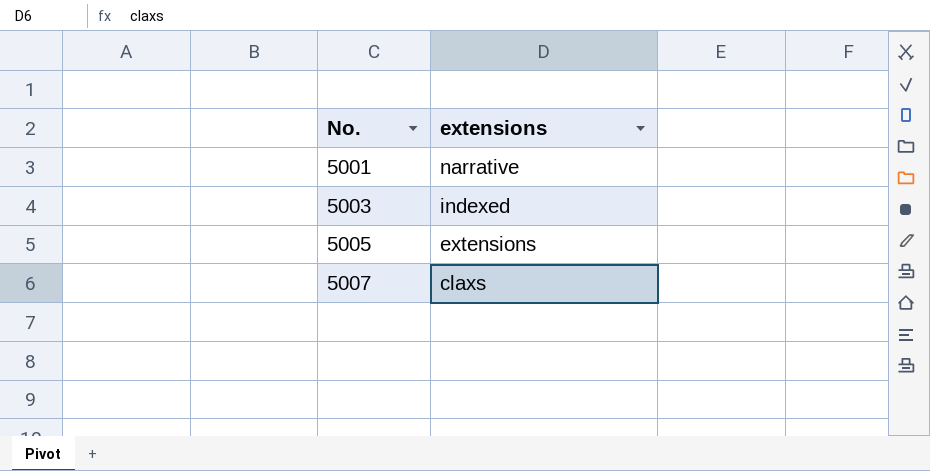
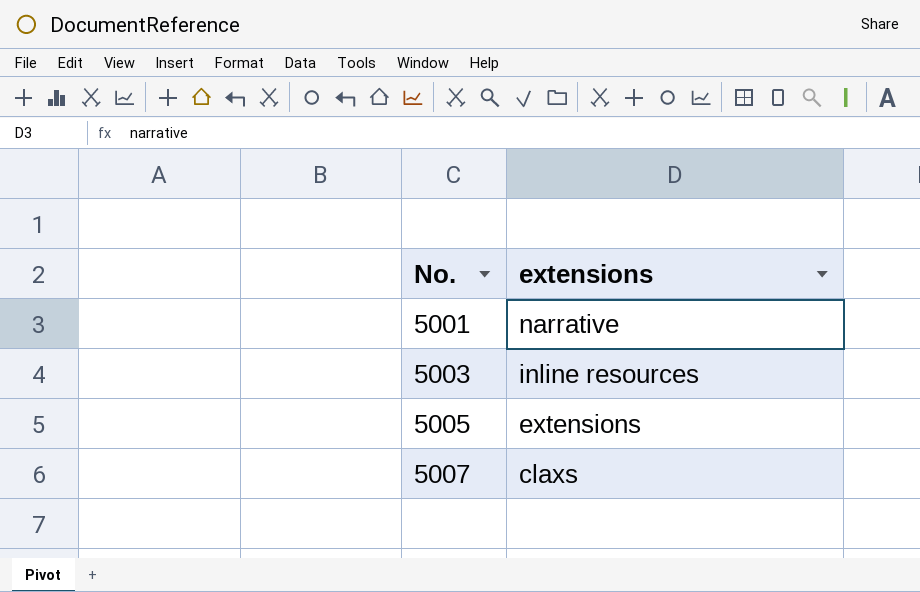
5003 | extensions: indexed -> inline resources

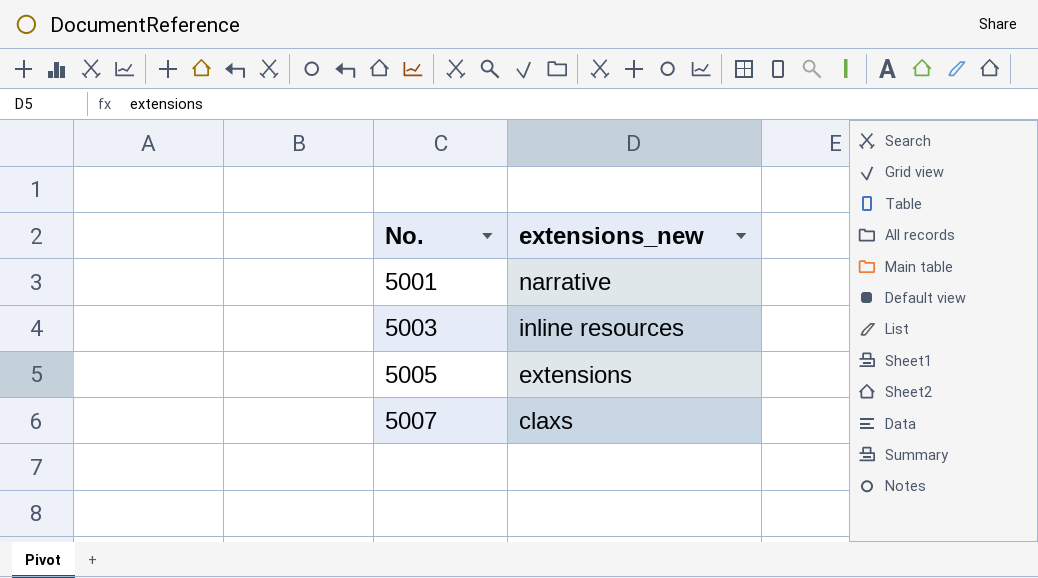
column name: extensions -> extensions_new

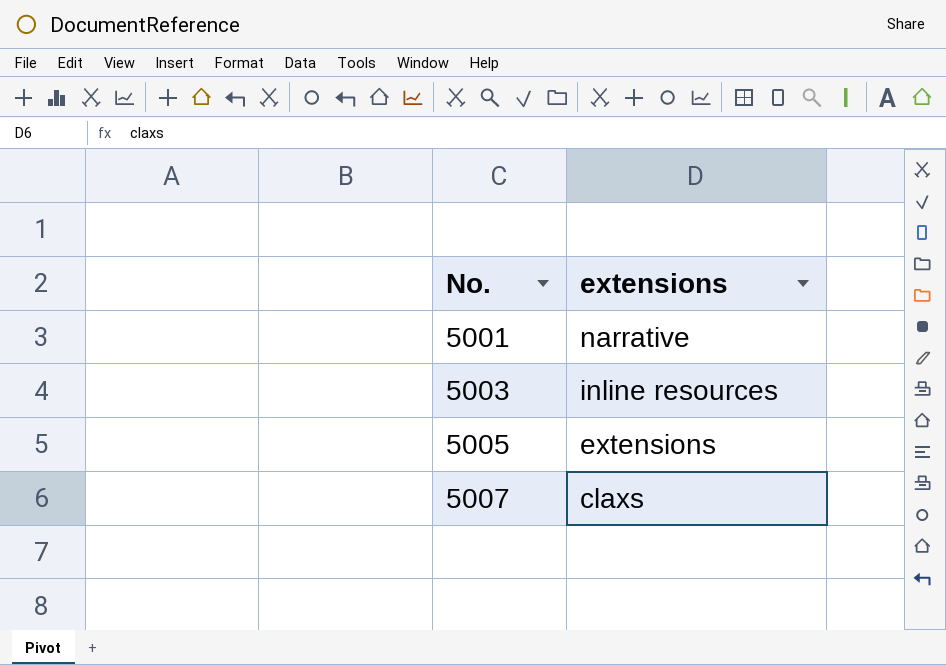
column name: extensions_new -> extensions

